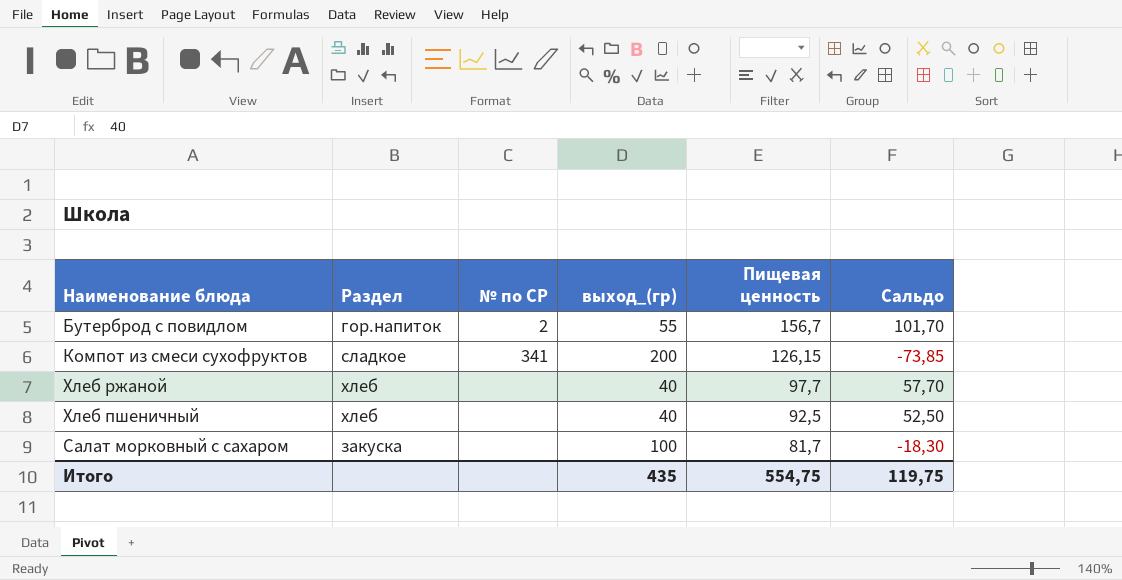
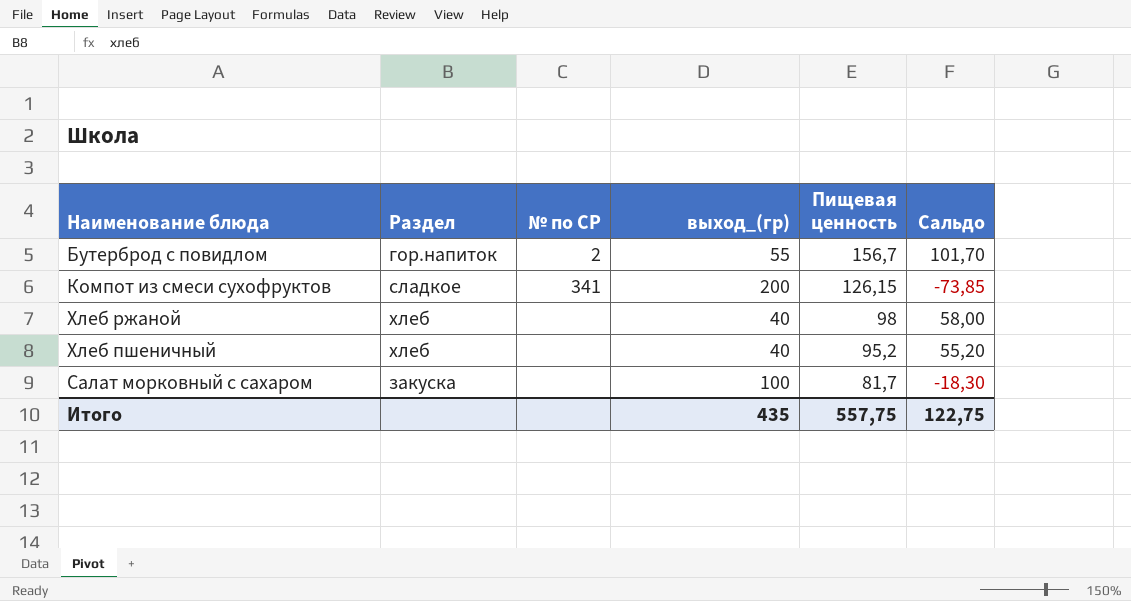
Хлеб ржаной | Пищевая ценность: 97,7 -> 98
Хлеб ржаной | Сальдо: 57,70 -> 58,00
Хлеб пшеничный | Пищевая ценность: 92,5 -> 95,2
Хлеб пшеничный | Сальдо: 52,50 -> 55,20
Итого | Пищевая ценность: 554,75 -> 557,75
Итого | Сальдо: 119,75 -> 122,75

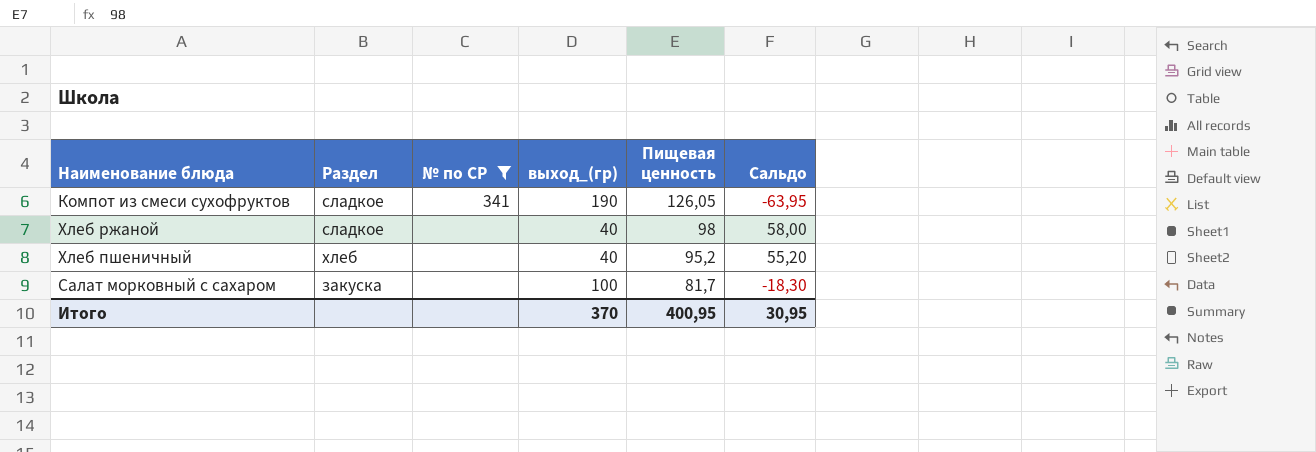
filter: none -> № по СР != 2
Компот из смеси сухофруктов | выход_(гр): 200 -> 190
Компот из смеси сухофруктов | Пищевая ценность: 126,15 -> 126,05
Компот из смеси сухофруктов | Сальдо: -73,85 -> -63,95
Хлеб ржаной | Раздел: хлеб -> сладкое
Итого | выход_(гр): 435 -> 370
Итого | Пищевая ценность: 557,75 -> 400,95
Итого | Сальдо: 122,75 -> 30,95

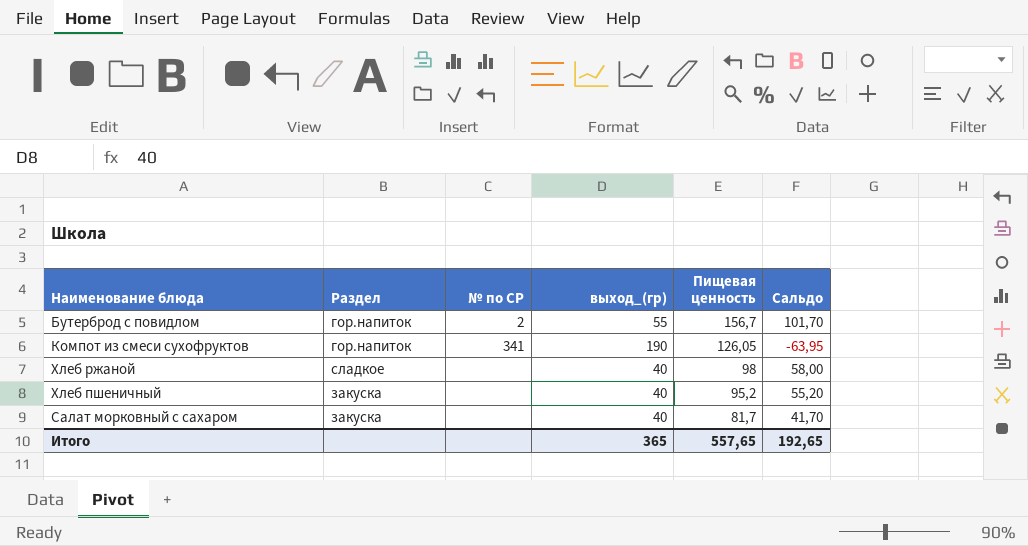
filter: № по СР != 2 -> none
Компот из смеси сухофруктов | Раздел: сладкое -> гор.напиток
Хлеб пшеничный | Раздел: хлеб -> закуска
Салат морковный с сахаром | выход_(гр): 100 -> 40
Салат морковный с сахаром | Сальдо: -18,30 -> 41,70
Итого | выход_(гр): 370 -> 365
Итого | Пищевая ценность: 400,95 -> 557,65
Итого | Сальдо: 30,95 -> 192,65

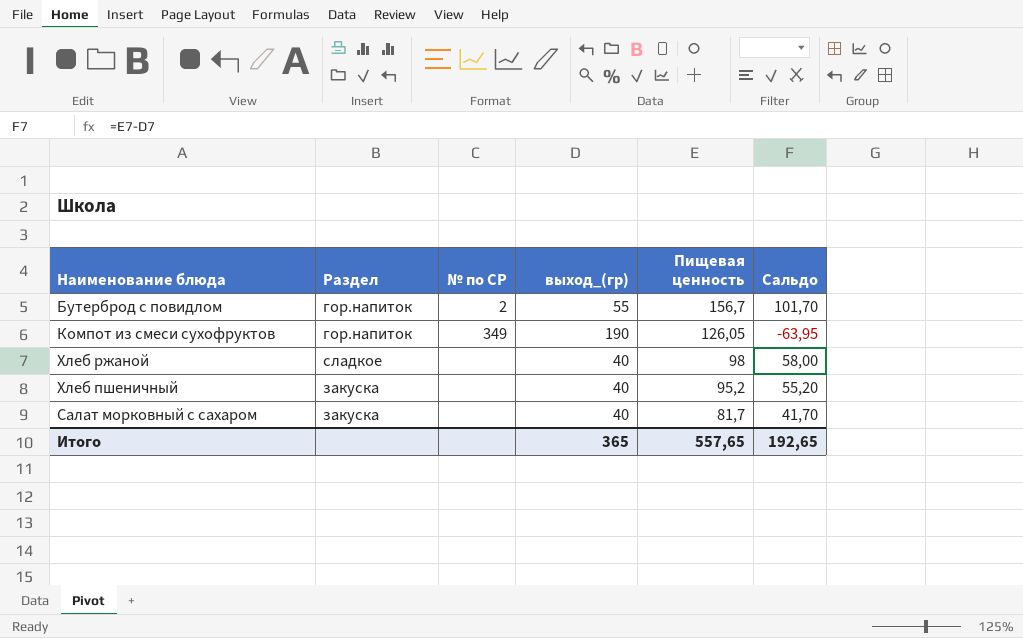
Компот из смеси сухофруктов | № по СР: 341 -> 349

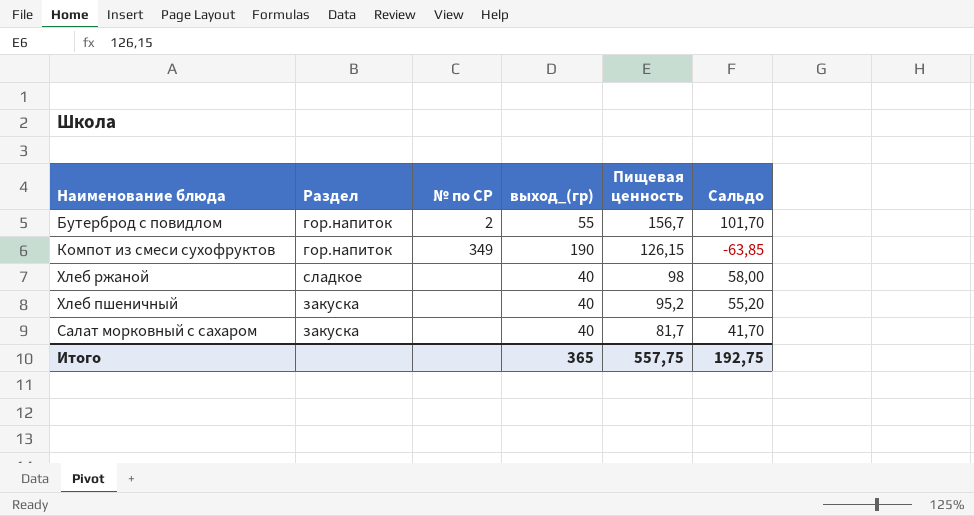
Компот из смеси сухофруктов | Пищевая ценность: 126,05 -> 126,15
Компот из смеси сухофруктов | Сальдо: -63,95 -> -63,85
Итого | Пищевая ценность: 557,65 -> 557,75
Итого | Сальдо: 192,65 -> 192,75

